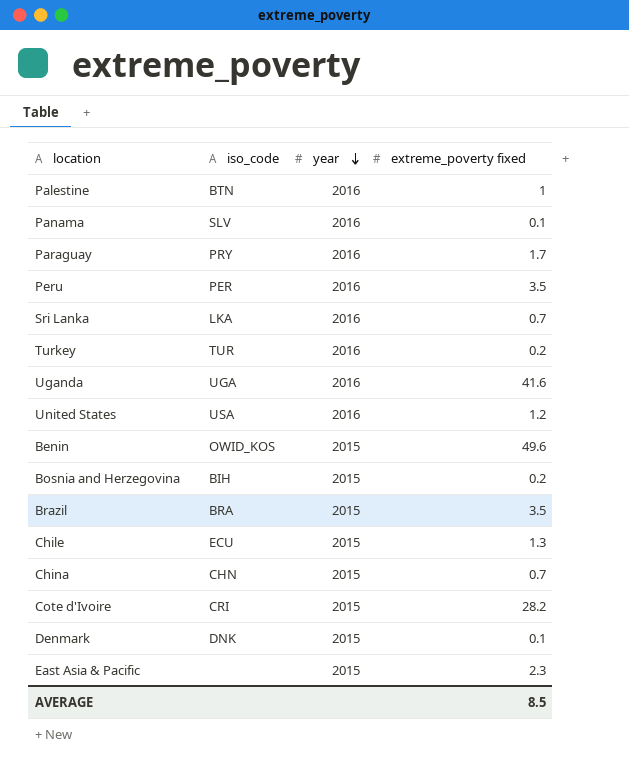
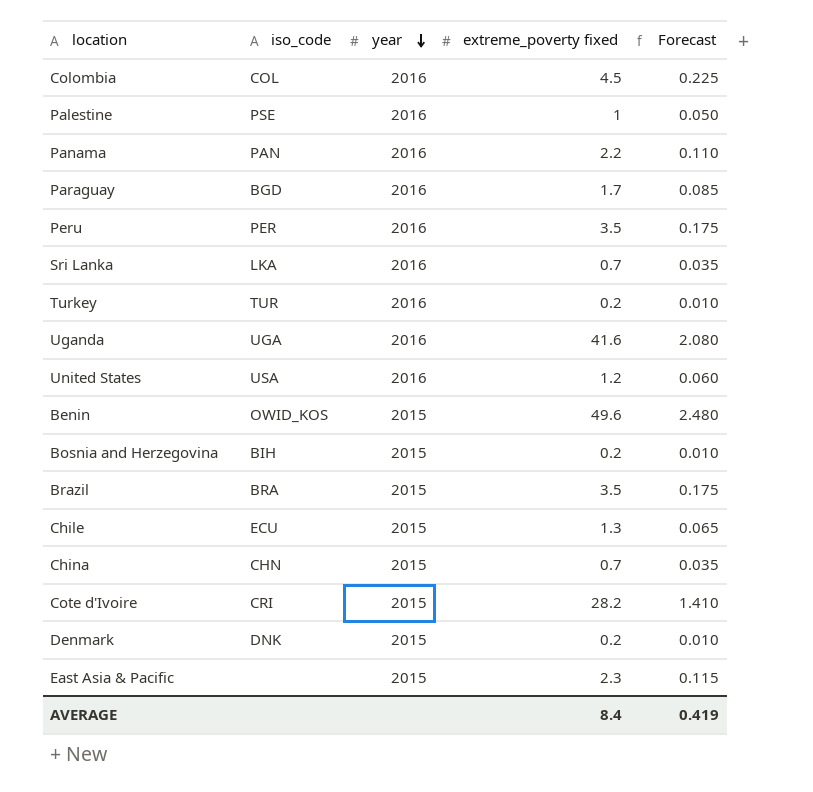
column Forecast | formula: none -> [extreme_poverty fixed] * 0.05
row Colombia: none -> COL | 2016 | 4.5 | 0.225
Palestine | iso_code: BTN -> PSE
Panama | iso_code: SLV -> PAN
Panama | extreme_poverty fixed: 0.1 -> 2.2
Paraguay | iso_code: PRY -> BGD
Denmark | extreme_poverty fixed: 0.1 -> 0.2
AVERAGE | extreme_poverty fixed: 8.5 -> 8.4

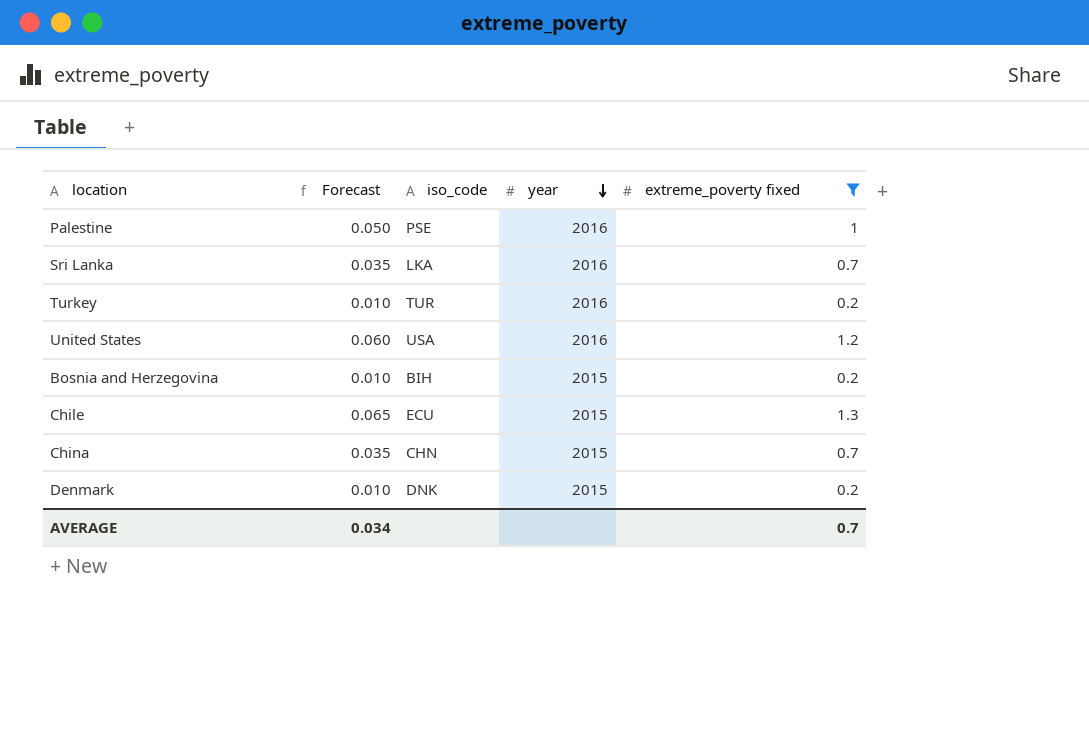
filter: none -> extreme_poverty fixed <= 1.3
column Forecast | position: 5 -> 2
AVERAGE | Forecast: 0.419 -> 0.034
AVERAGE | extreme_poverty fixed: 8.4 -> 0.7

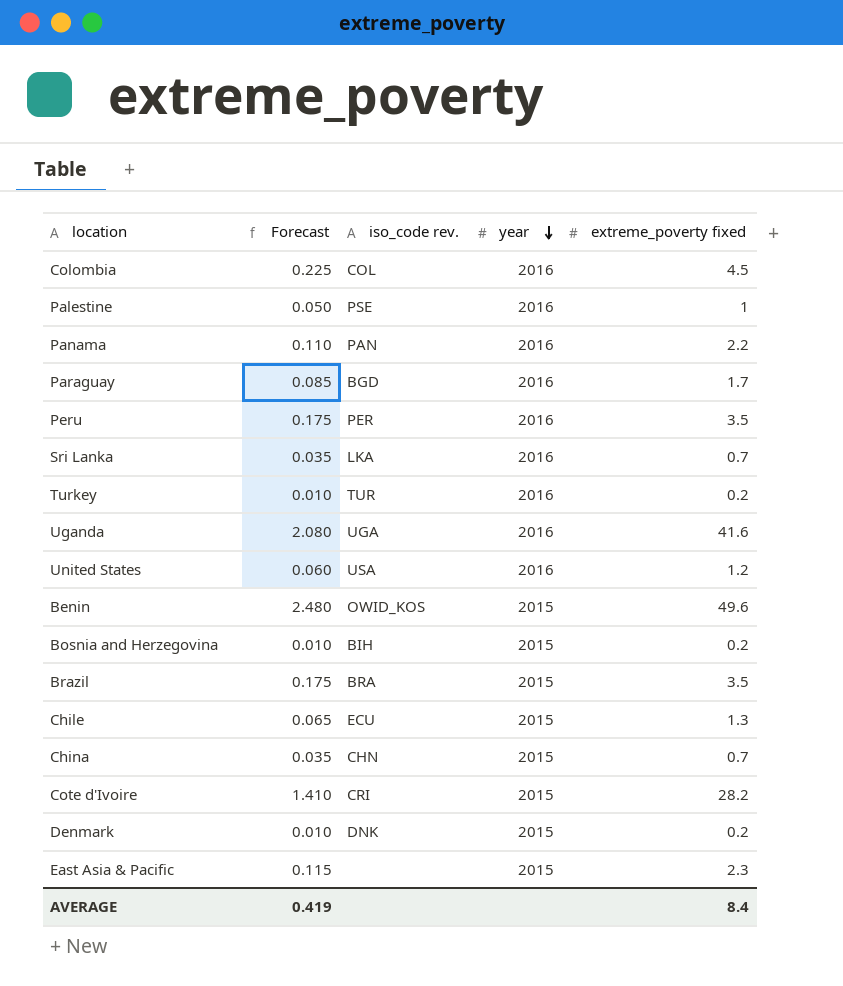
filter: extreme_poverty fixed <= 1.3 -> none
column name: iso_code -> iso_code rev.
AVERAGE | Forecast: 0.034 -> 0.419
AVERAGE | extreme_poverty fixed: 0.7 -> 8.4

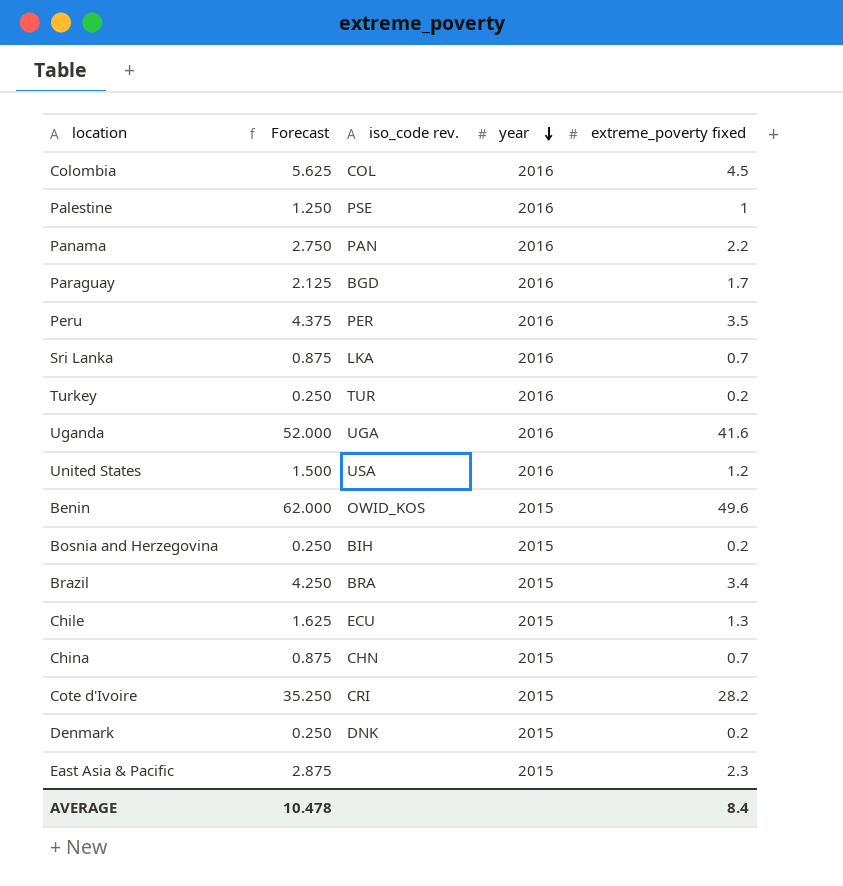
column Forecast | formula: [extreme_poverty fixed] * 0.05 -> [extreme_poverty fixed] * 1.25
Brazil | extreme_poverty fixed: 3.5 -> 3.4
AVERAGE | Forecast: 0.419 -> 10.478

